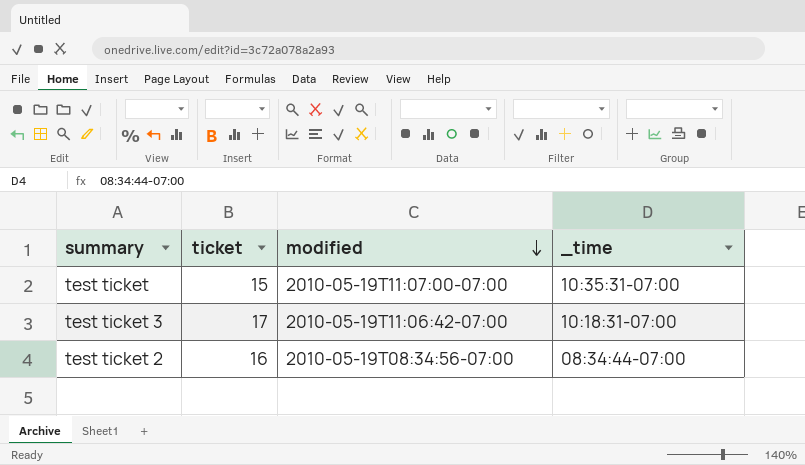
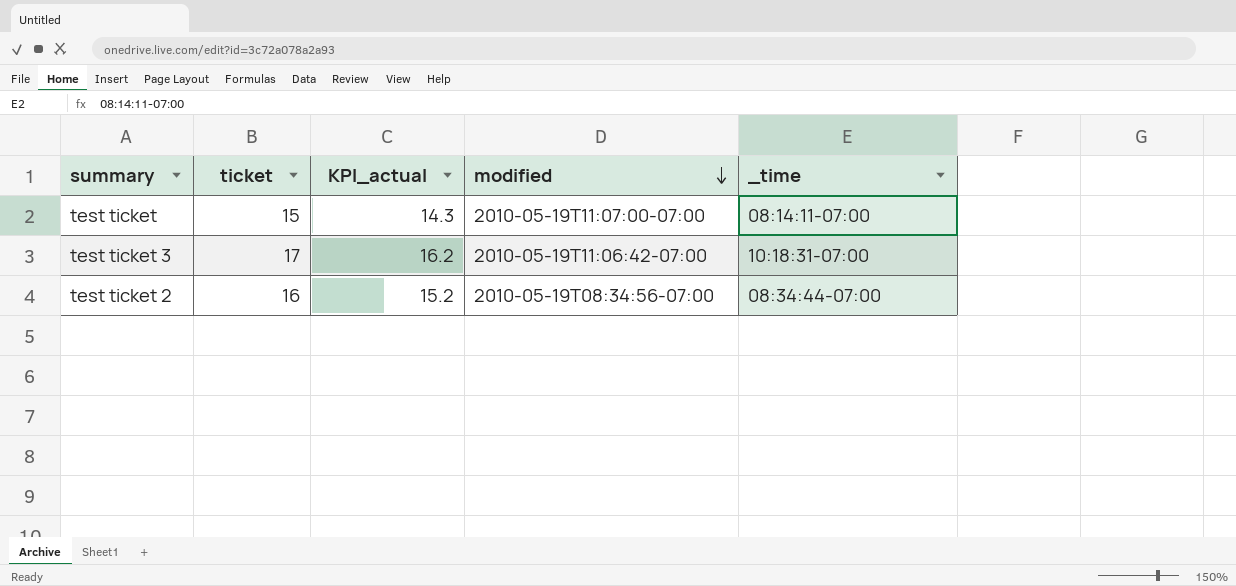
column KPI_actual | formula: none -> [ticket] * 0.95
test ticket | _time: 10:35:31-07:00 -> 08:14:11-07:00

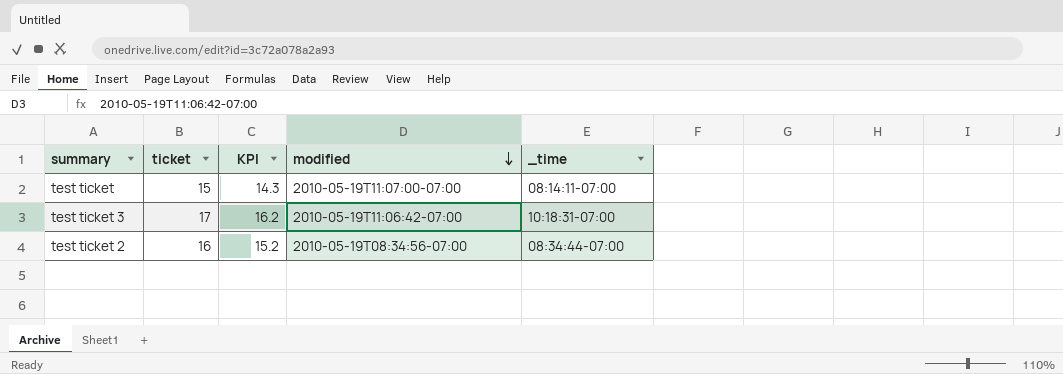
column name: KPI_actual -> KPI

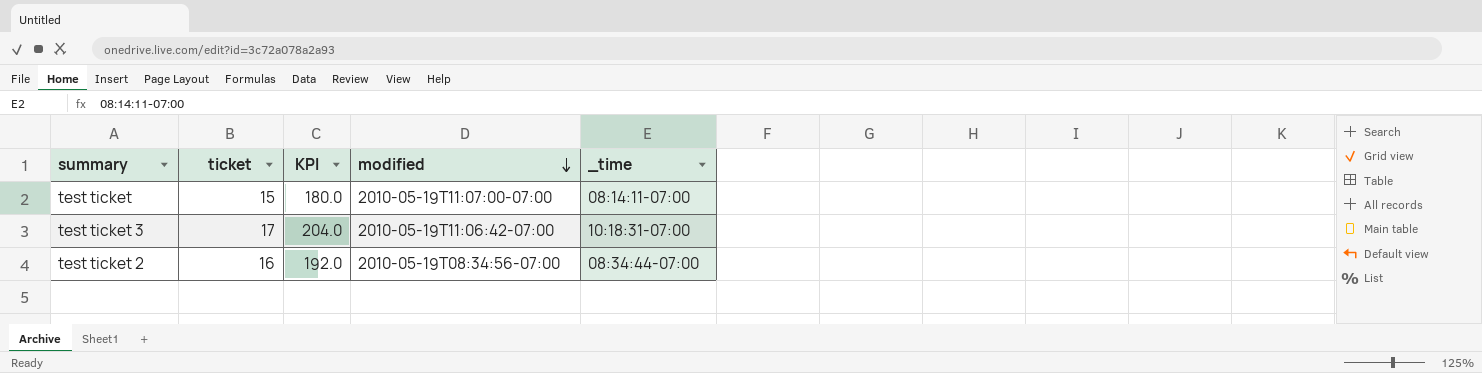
column KPI | formula: [ticket] * 0.95 -> [ticket] * 12

